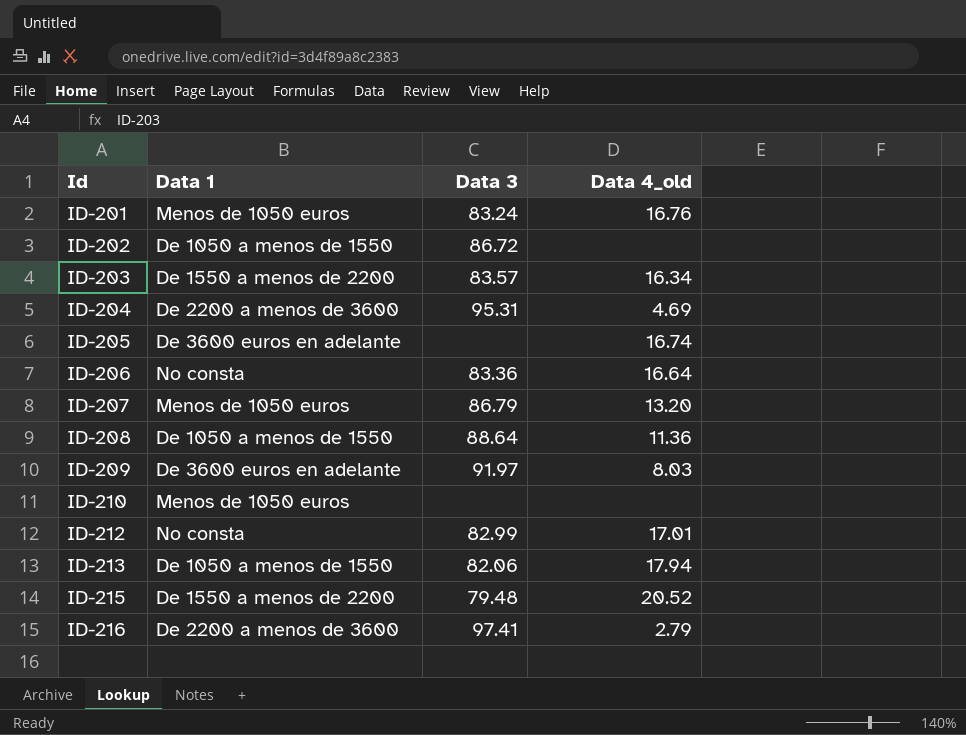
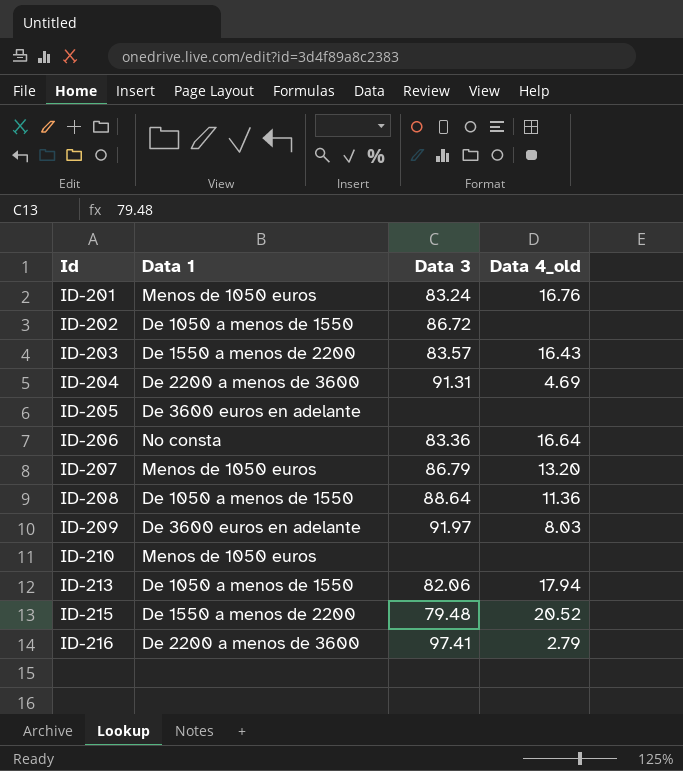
row ID-212: No consta | 82.99 | 17.01 -> none
ID-203 | Data 4_old: 16.34 -> 16.43
ID-204 | Data 3: 95.31 -> 91.31
ID-205 | Data 4_old: 16.74 -> none

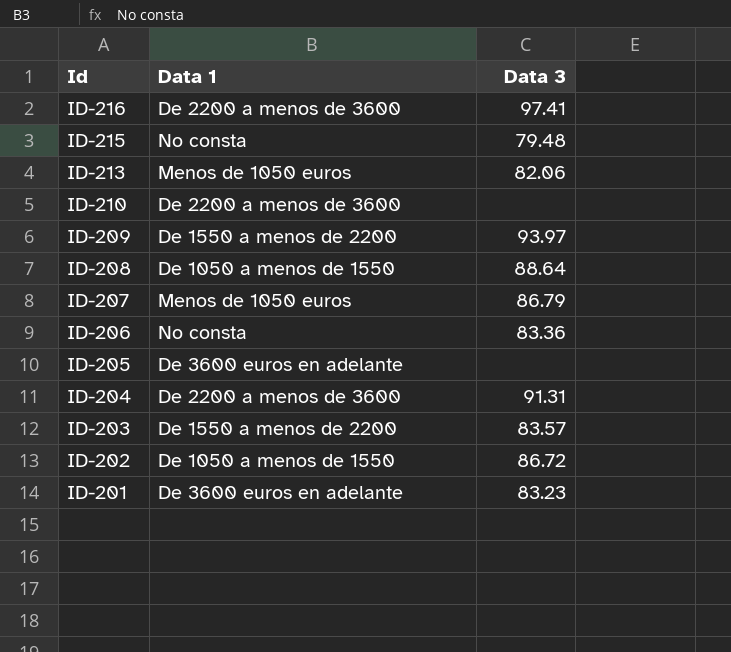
row order: Id ascending -> Id descending
column Data 4_old | position: 4 -> none
ID-215 | Data 1: De 1550 a menos de 2200 -> No consta
ID-213 | Data 1: De 1050 a menos de 1550 -> Menos de 1050 euros
ID-210 | Data 1: Menos de 1050 euros -> De 2200 a menos de 3600
ID-209 | Data 1: De 3600 euros en adelante -> De 1550 a menos de 2200
ID-209 | Data 3: 91.97 -> 93.97
ID-201 | Data 1: Menos de 1050 euros -> De 3600 euros en adelante
ID-201 | Data 3: 83.24 -> 83.23

